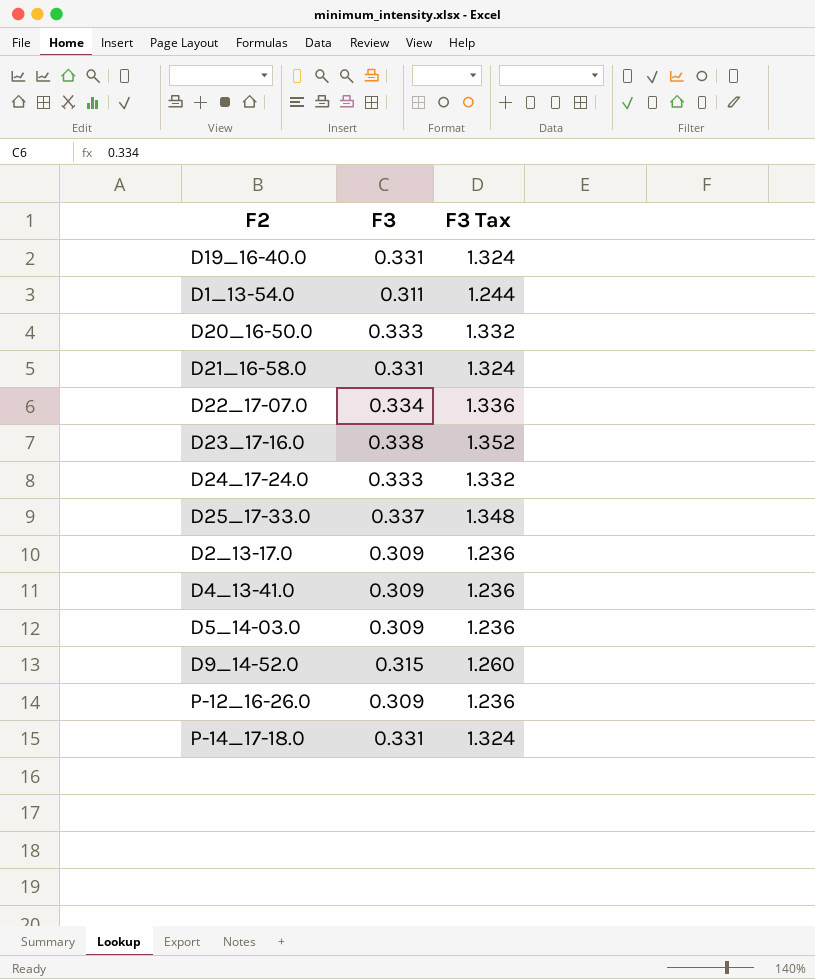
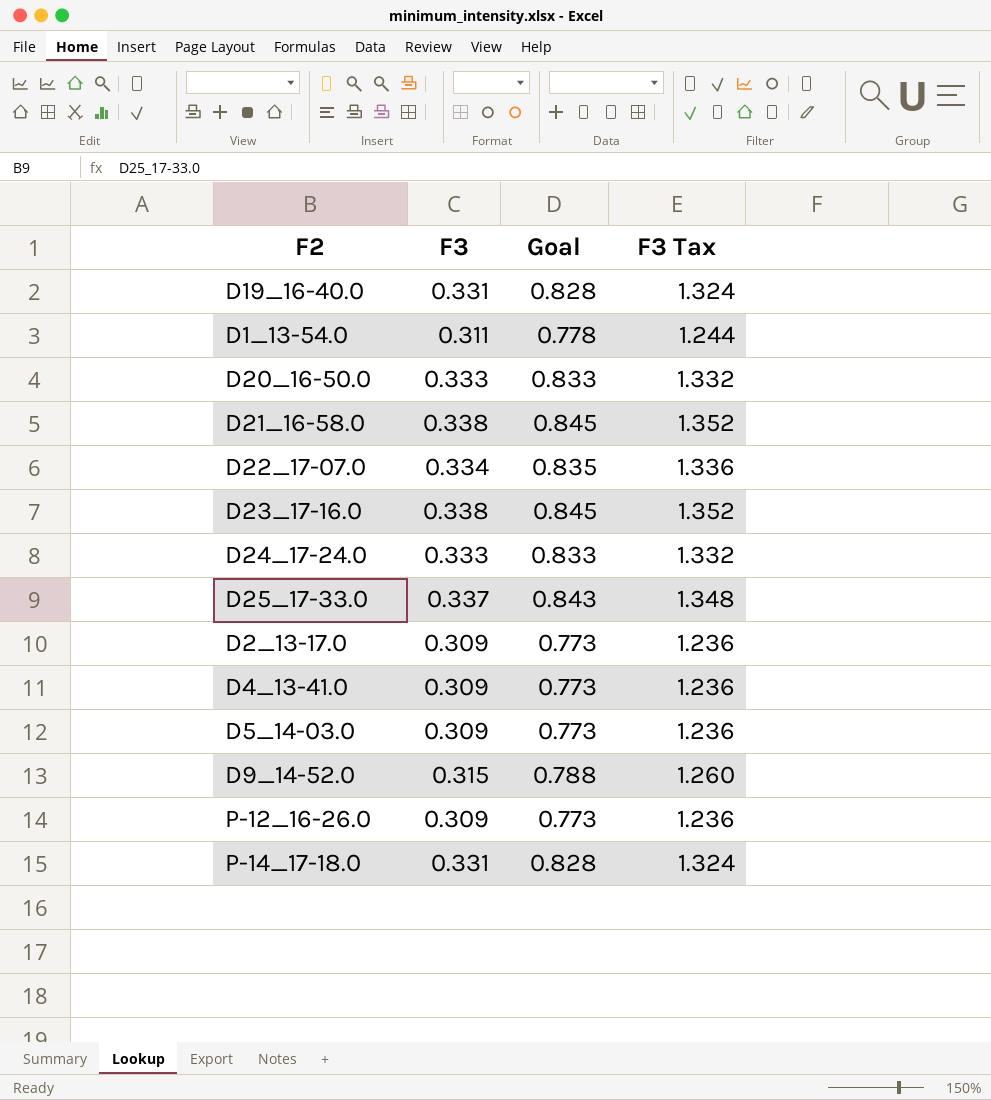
column Goal | formula: none -> [F3] * 2.5
D21_16-58.0 | F3: 0.331 -> 0.338
D21_16-58.0 | F3 Tax: 1.324 -> 1.352

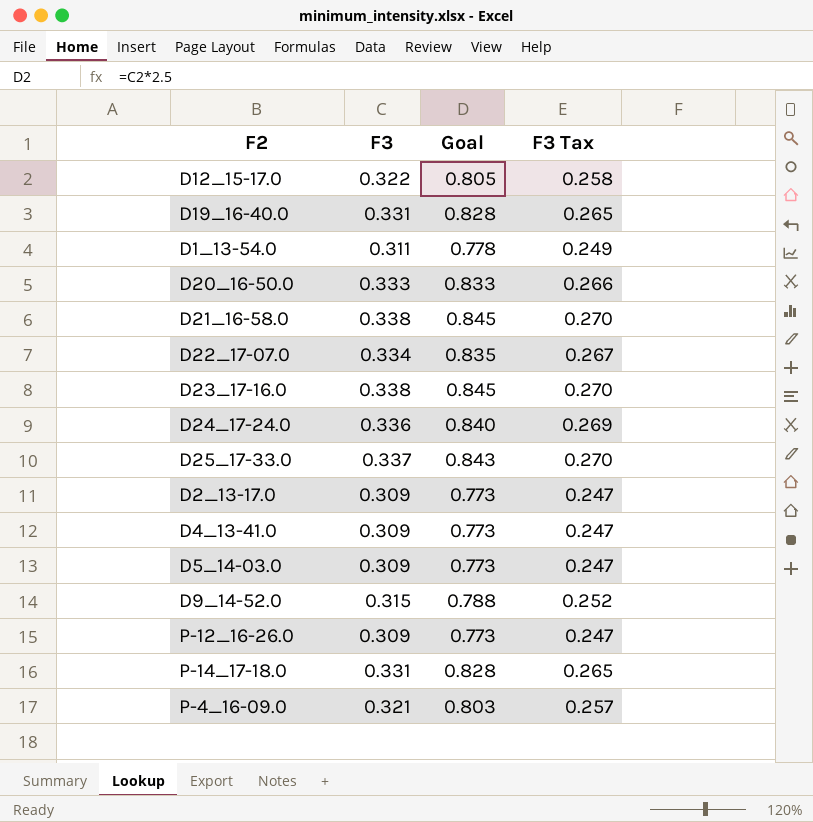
column F3 Tax | formula: [F3] * 4 -> [F3] * 0.8
row D12_15-17.0: none -> 0.322 | 0.805 | 0.258
D24_17-24.0 | F3: 0.333 -> 0.336
D24_17-24.0 | Goal: 0.833 -> 0.840
row P-4_16-09.0: none -> 0.321 | 0.803 | 0.257

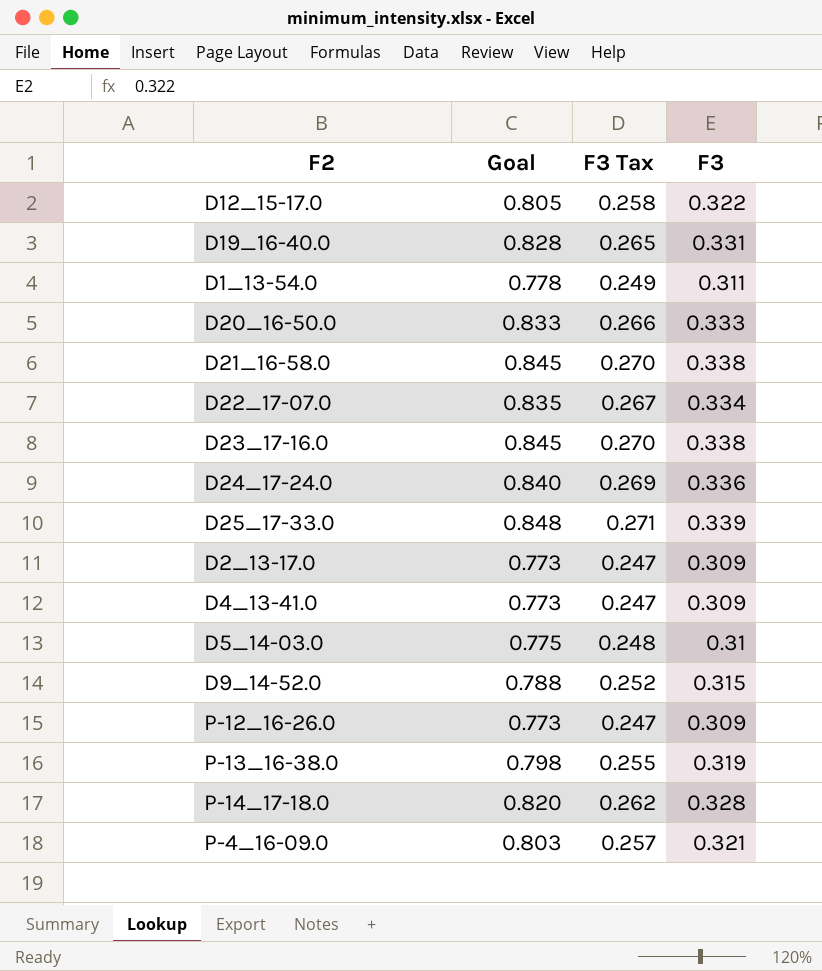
column F3 | position: 2 -> 4
D25_17-33.0 | Goal: 0.843 -> 0.848
D25_17-33.0 | F3 Tax: 0.270 -> 0.271
D25_17-33.0 | F3: 0.337 -> 0.339
D5_14-03.0 | Goal: 0.773 -> 0.775
D5_14-03.0 | F3 Tax: 0.247 -> 0.248
D5_14-03.0 | F3: 0.309 -> 0.31
row P-13_16-38.0: none -> 0.798 | 0.255 | 0.319
P-14_17-18.0 | Goal: 0.828 -> 0.820
P-14_17-18.0 | F3 Tax: 0.265 -> 0.262
P-14_17-18.0 | F3: 0.331 -> 0.328

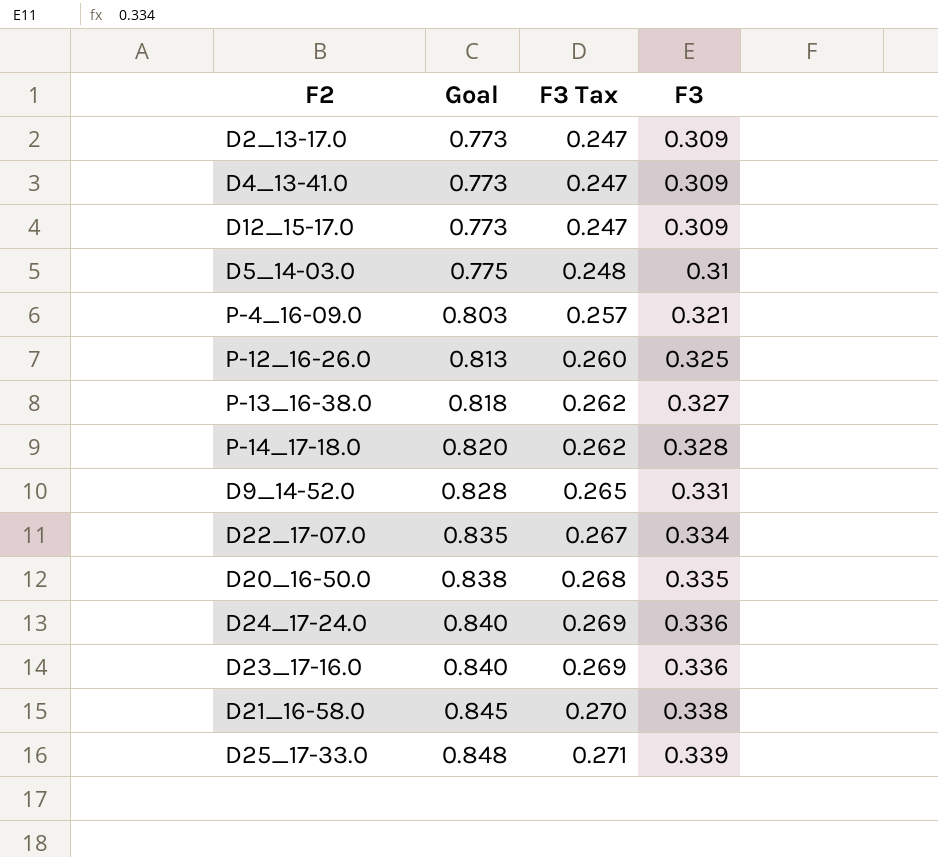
row order: none -> Goal ascending
row D19_16-40.0: 0.828 | 0.265 | 0.331 -> none
row D1_13-54.0: 0.778 | 0.249 | 0.311 -> none
D12_15-17.0 | Goal: 0.805 -> 0.773
D12_15-17.0 | F3 Tax: 0.258 -> 0.247
D12_15-17.0 | F3: 0.322 -> 0.309
P-12_16-26.0 | Goal: 0.773 -> 0.813
P-12_16-26.0 | F3 Tax: 0.247 -> 0.260
P-12_16-26.0 | F3: 0.309 -> 0.325
P-13_16-38.0 | Goal: 0.798 -> 0.818
P-13_16-38.0 | F3 Tax: 0.255 -> 0.262
P-13_16-38.0 | F3: 0.319 -> 0.327
D9_14-52.0 | Goal: 0.788 -> 0.828
D9_14-52.0 | F3 Tax: 0.252 -> 0.265
D9_14-52.0 | F3: 0.315 -> 0.331
D20_16-50.0 | Goal: 0.833 -> 0.838
D20_16-50.0 | F3 Tax: 0.266 -> 0.268
D20_16-50.0 | F3: 0.333 -> 0.335
D23_17-16.0 | Goal: 0.845 -> 0.840
D23_17-16.0 | F3 Tax: 0.270 -> 0.269
D23_17-16.0 | F3: 0.338 -> 0.336

